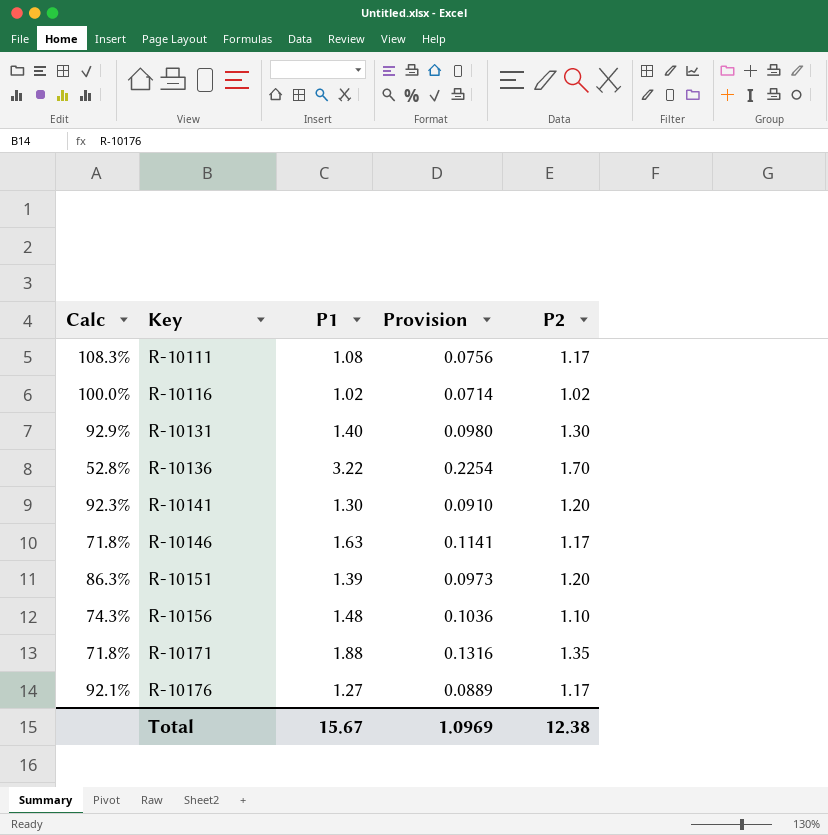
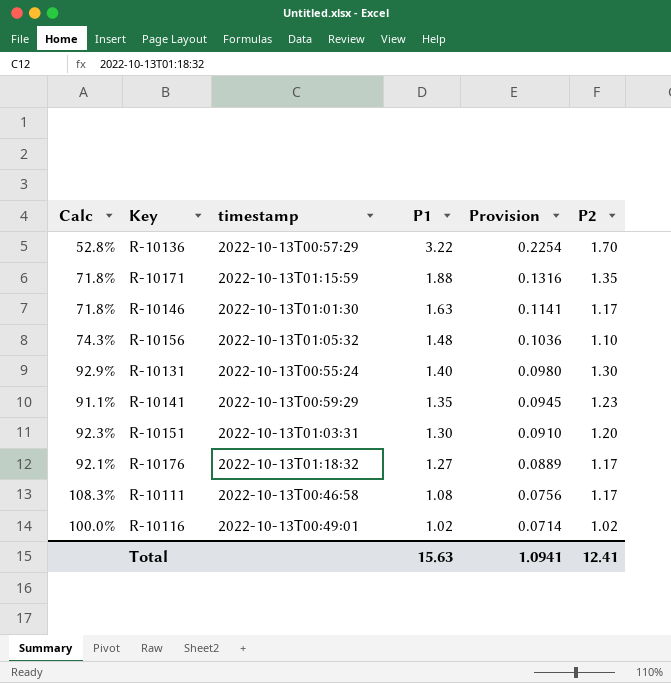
row order: Key ascending -> P1 descending
column timestamp | position: none -> 3
R-10141 | Calc: 92.3% -> 91.1%
R-10141 | P1: 1.30 -> 1.35
R-10141 | Provision: 0.0910 -> 0.0945
R-10141 | P2: 1.20 -> 1.23
R-10151 | Calc: 86.3% -> 92.3%
R-10151 | P1: 1.39 -> 1.30
R-10151 | Provision: 0.0973 -> 0.0910
Total | P1: 15.67 -> 15.63
Total | Provision: 1.0969 -> 1.0941
Total | P2: 12.38 -> 12.41

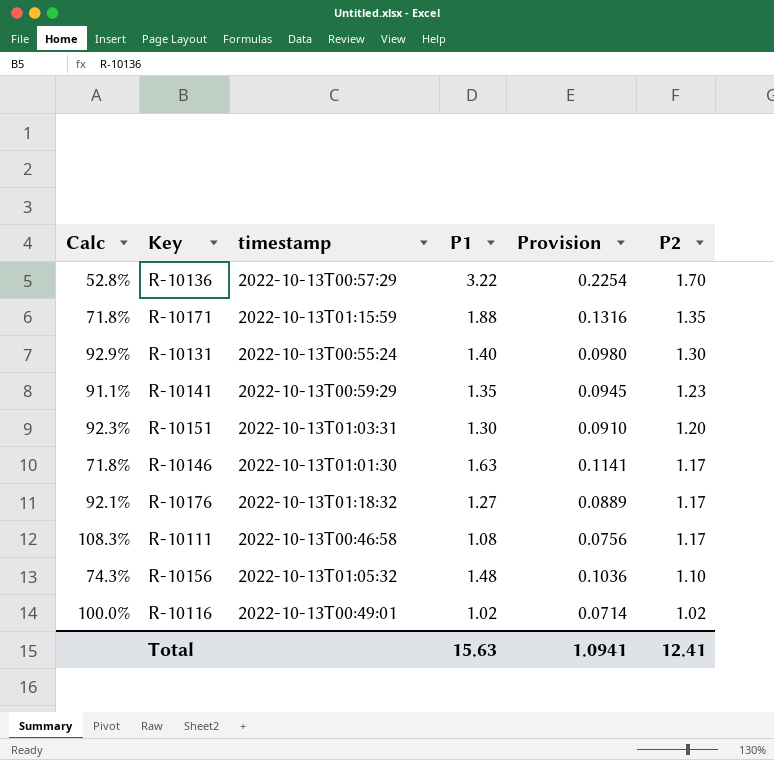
row order: P1 descending -> P2 descending

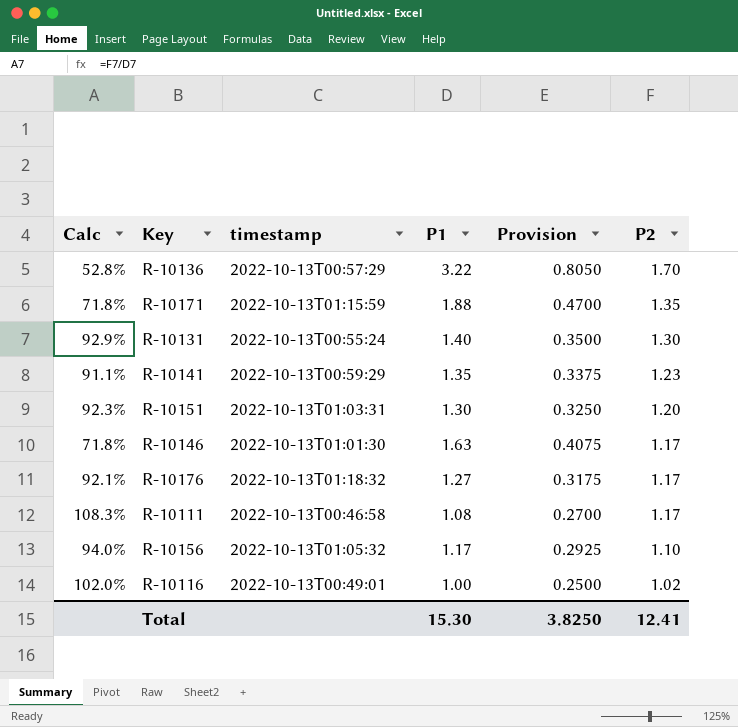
column Provision | formula: [P1] * 0.07 -> [P1] * 0.25
R-10156 | Calc: 74.3% -> 94.0%
R-10156 | P1: 1.48 -> 1.17
R-10116 | Calc: 100.0% -> 102.0%
R-10116 | P1: 1.02 -> 1.00
Total | P1: 15.63 -> 15.30
Total | Provision: 1.0941 -> 3.8250

